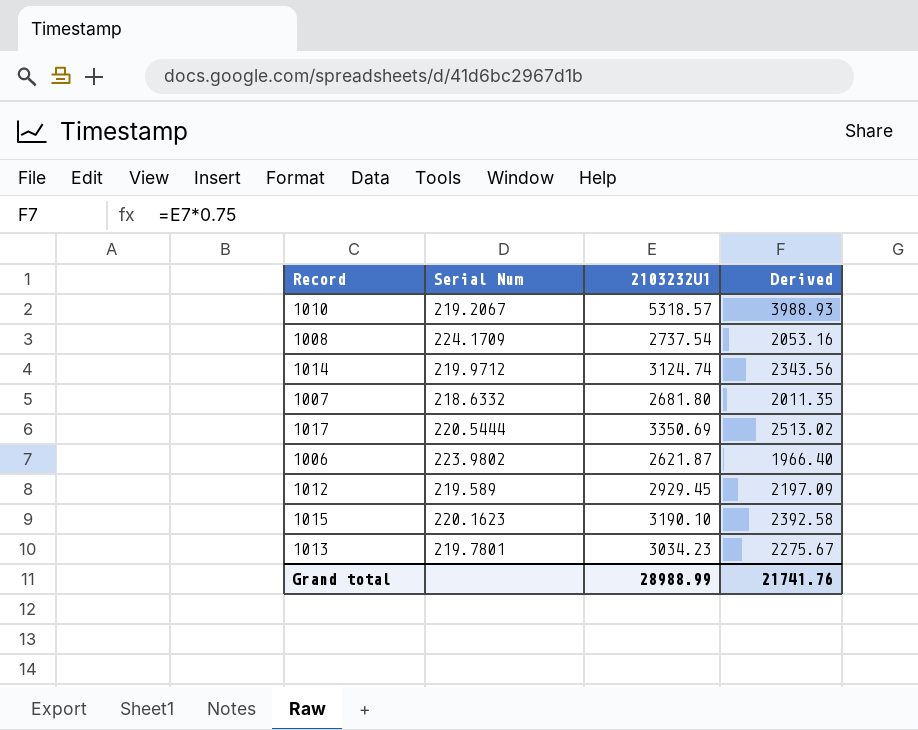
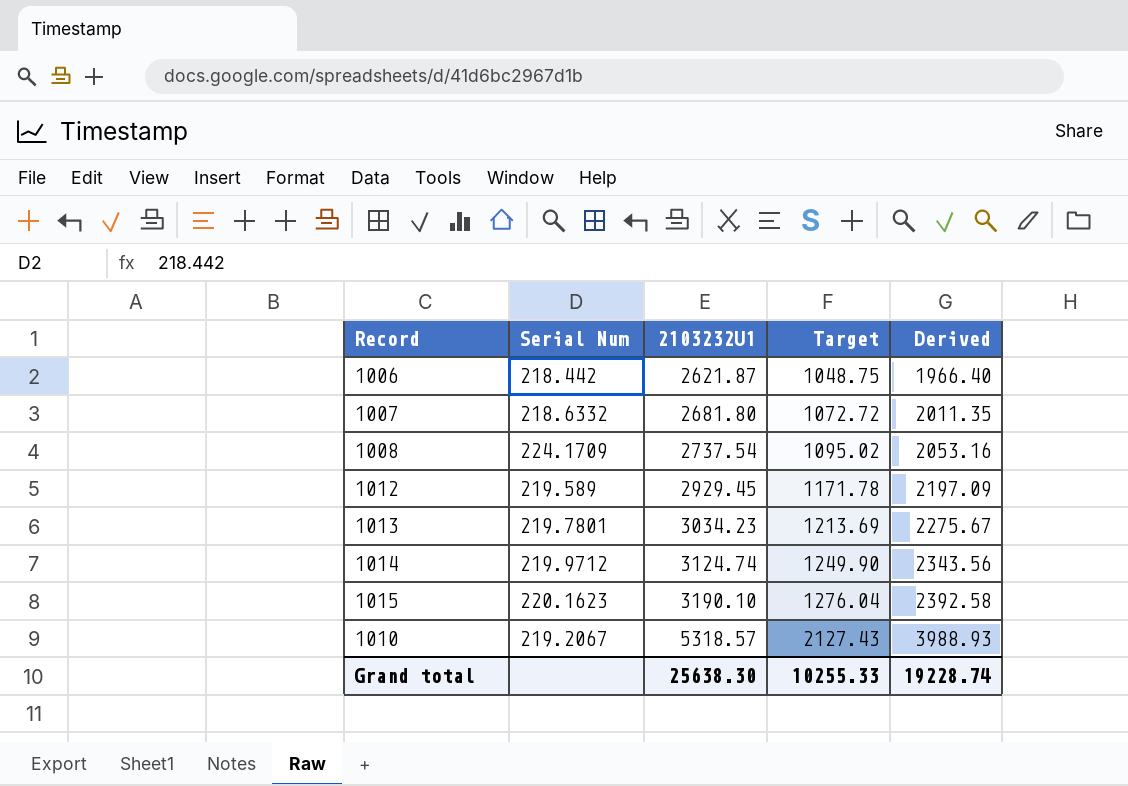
row order: none -> 2103232U1 ascending
column Target | formula: none -> [2103232U1] * 0.4
row 1017: 220.5444 | 3350.69 | 2513.02 -> none
1006 | Serial Num: 223.9802 -> 218.442
Grand total | 2103232U1: 28988.99 -> 25638.30
Grand total | Derived: 21741.76 -> 19228.74

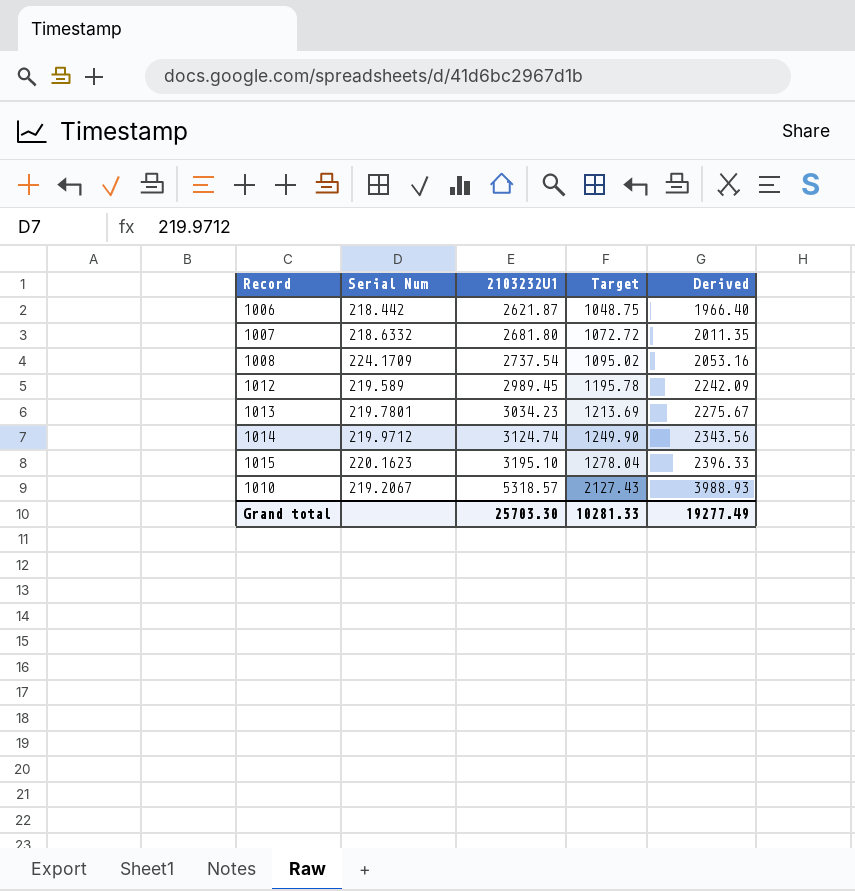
1012 | 2103232U1: 2929.45 -> 2989.45
1012 | Target: 1171.78 -> 1195.78
1012 | Derived: 2197.09 -> 2242.09
1015 | 2103232U1: 3190.10 -> 3195.10
1015 | Target: 1276.04 -> 1278.04
1015 | Derived: 2392.58 -> 2396.33
Grand total | 2103232U1: 25638.30 -> 25703.30
Grand total | Target: 10255.33 -> 10281.33
Grand total | Derived: 19228.74 -> 19277.49

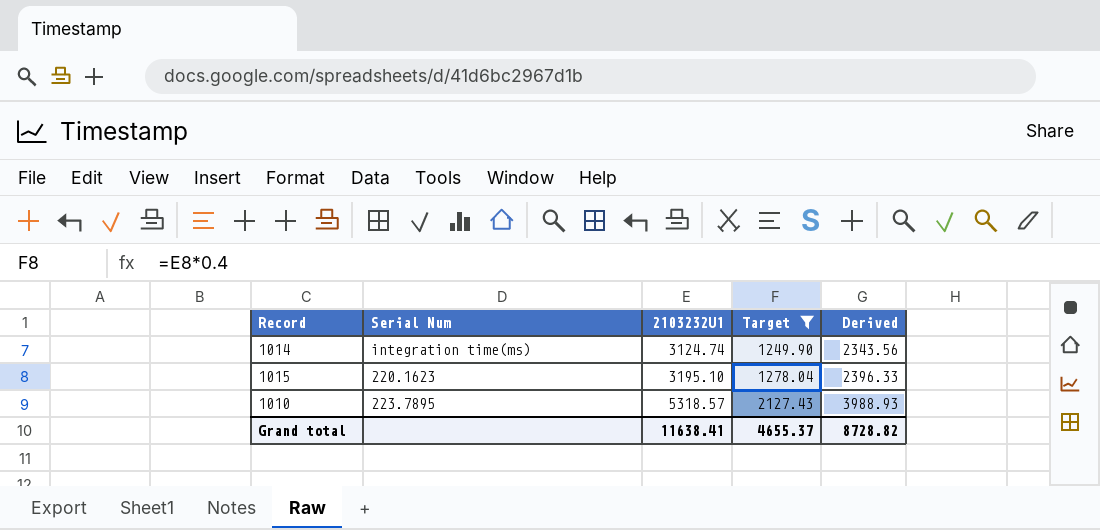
filter: none -> Target >= 1249.90
1014 | Serial Num: 219.9712 -> integration time(ms)
1010 | Serial Num: 219.2067 -> 223.7895
Grand total | 2103232U1: 25703.30 -> 11638.41
Grand total | Target: 10281.33 -> 4655.37
Grand total | Derived: 19277.49 -> 8728.82

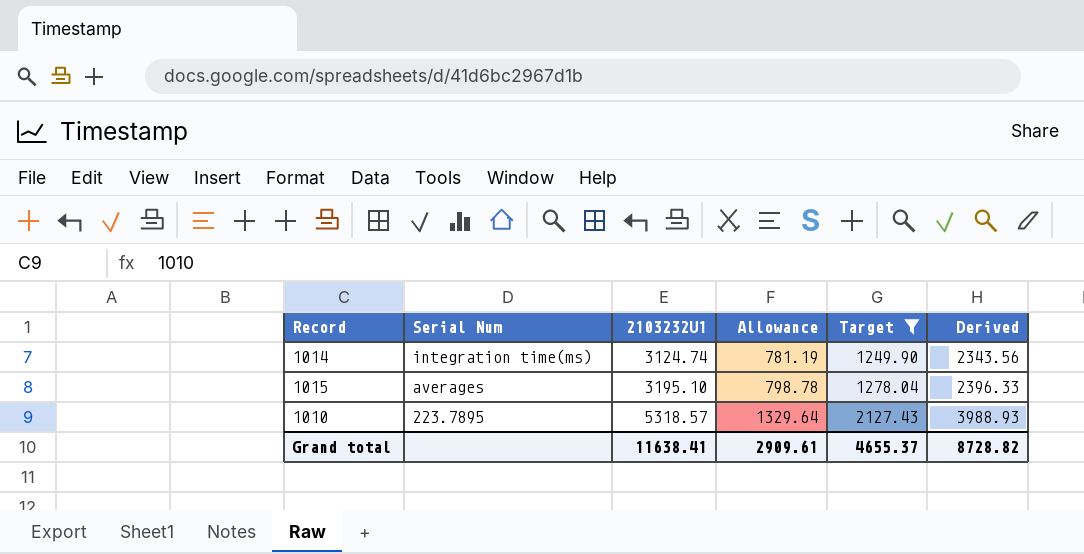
column Allowance | formula: none -> [2103232U1] * 0.25
1015 | Serial Num: 220.1623 -> averages

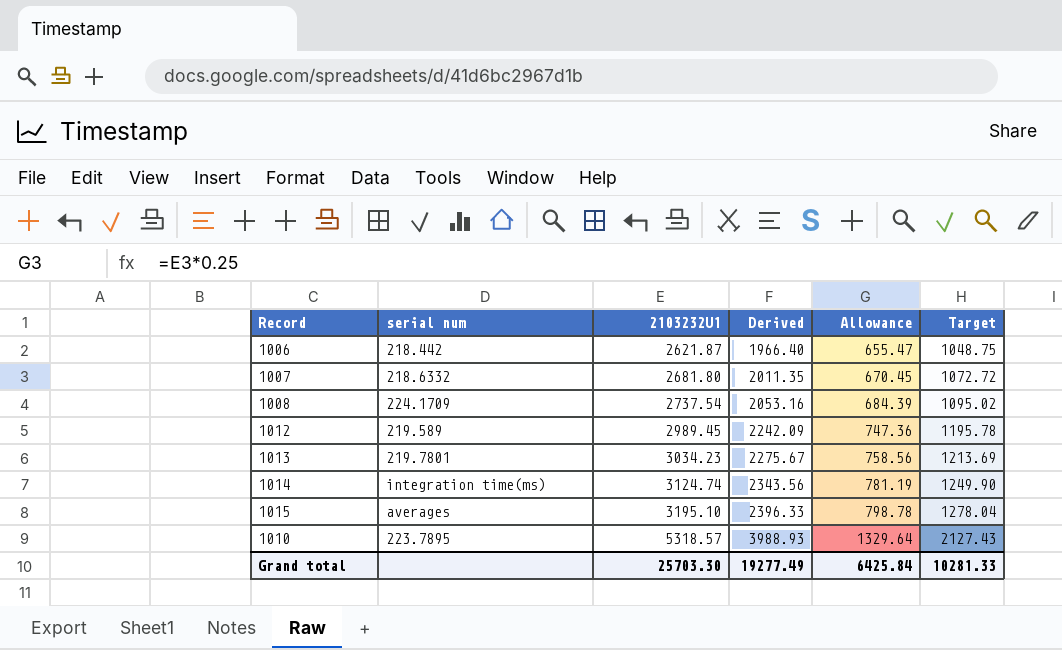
filter: Target >= 1249.90 -> none
column name: Serial Num -> serial num
column Derived | position: 6 -> 4
Grand total | 2103232U1: 11638.41 -> 25703.30
Grand total | Derived: 8728.82 -> 19277.49
Grand total | Allowance: 2909.61 -> 6425.84
Grand total | Target: 4655.37 -> 10281.33

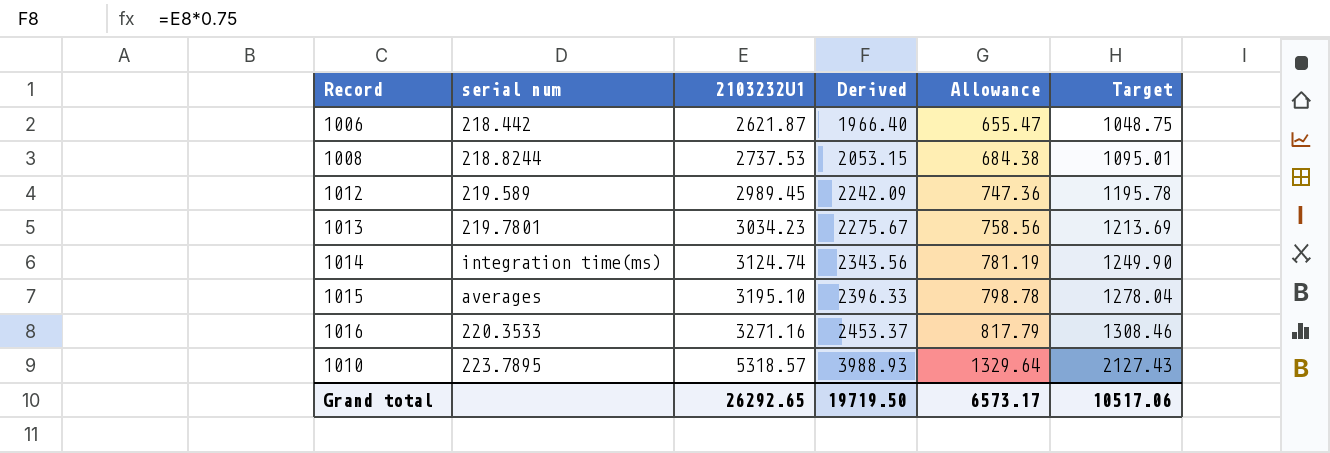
row 1007: 218.6332 | 2681.80 | 2011.35 | 670.45 | 1072.72 -> none
1008 | serial num: 224.1709 -> 218.8244
1008 | 2103232U1: 2737.54 -> 2737.53
1008 | Derived: 2053.16 -> 2053.15
1008 | Allowance: 684.39 -> 684.38
1008 | Target: 1095.02 -> 1095.01
row 1016: none -> 220.3533 | 3271.16 | 2453.37 | 817.79 | 1308.46
Grand total | 2103232U1: 25703.30 -> 26292.65
Grand total | Derived: 19277.49 -> 19719.50
Grand total | Allowance: 6425.84 -> 6573.17
Grand total | Target: 10281.33 -> 10517.06

